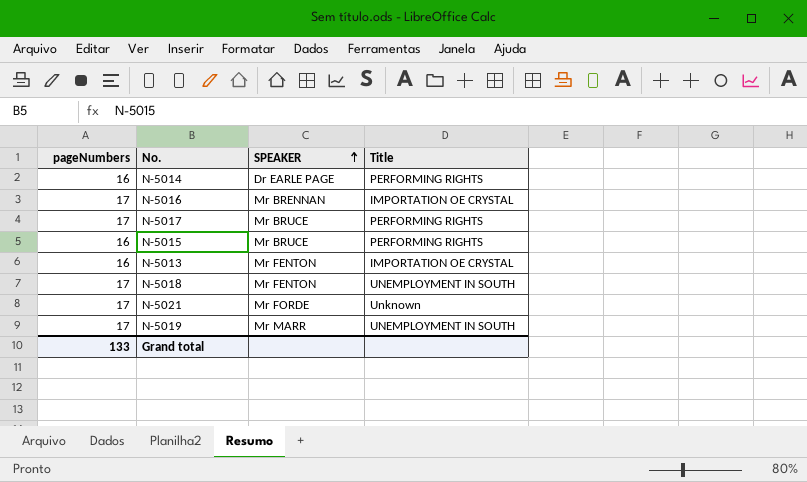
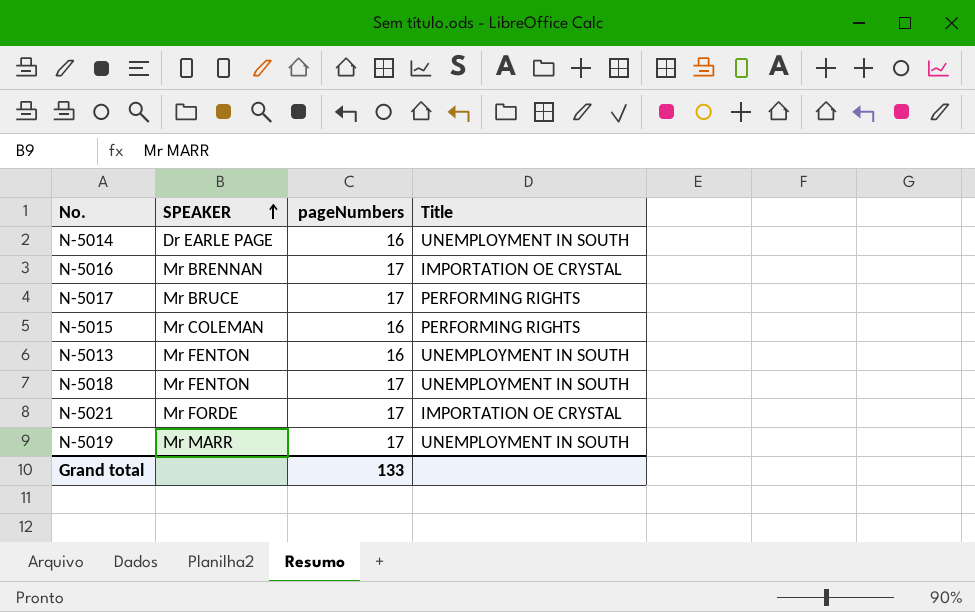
column pageNumbers | position: 1 -> 3
N-5014 | Title: PERFORMING RIGHTS -> UNEMPLOYMENT IN SOUTH
N-5015 | SPEAKER: Mr BRUCE -> Mr COLEMAN
N-5013 | Title: IMPORTATION OE CRYSTAL -> UNEMPLOYMENT IN SOUTH
N-5021 | Title: Unknown -> IMPORTATION OE CRYSTAL

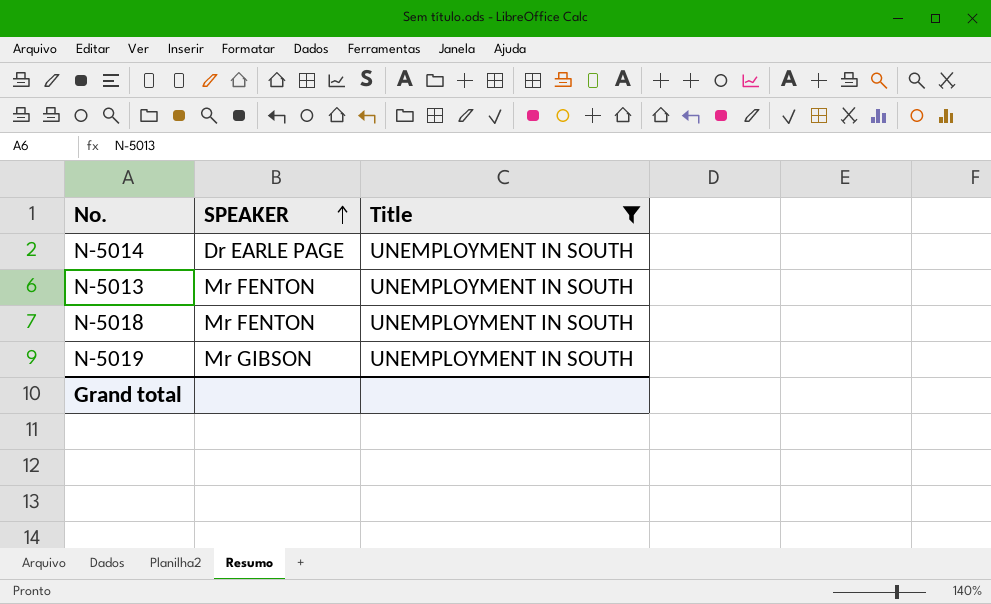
filter: none -> Title = UNEMPLOYMENT IN SOUTH
column pageNumbers | position: 3 -> none
N-5019 | SPEAKER: Mr MARR -> Mr GIBSON

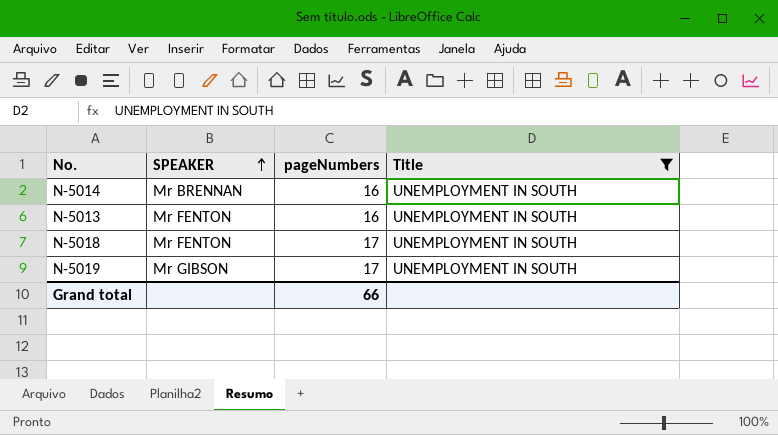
column pageNumbers | position: none -> 3
N-5014 | SPEAKER: Dr EARLE PAGE -> Mr BRENNAN

